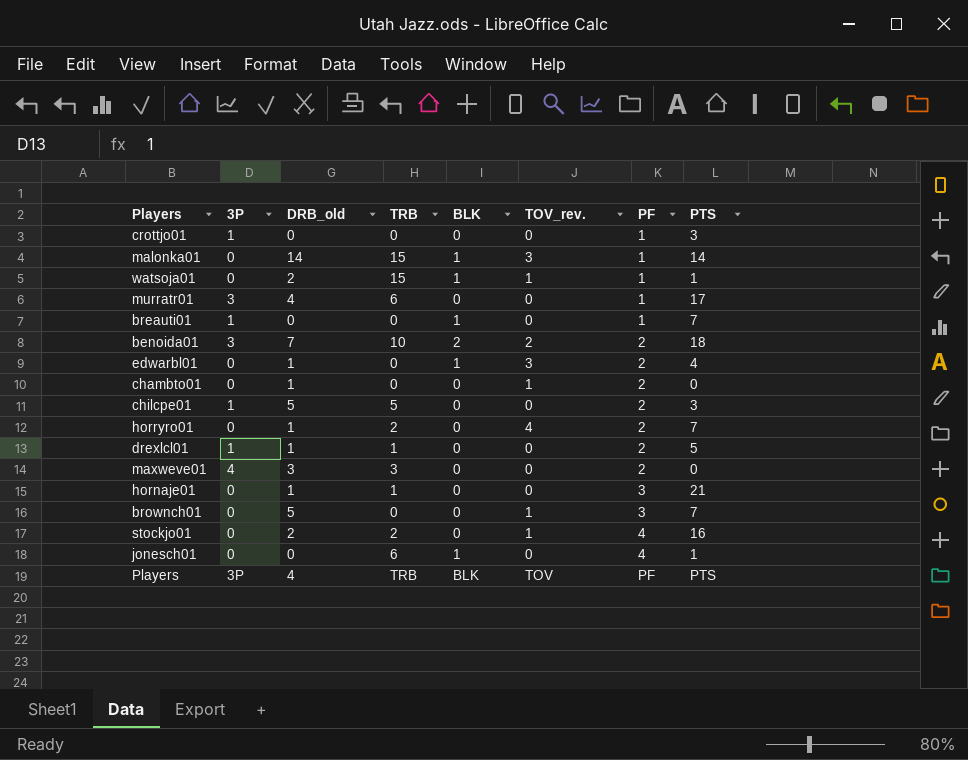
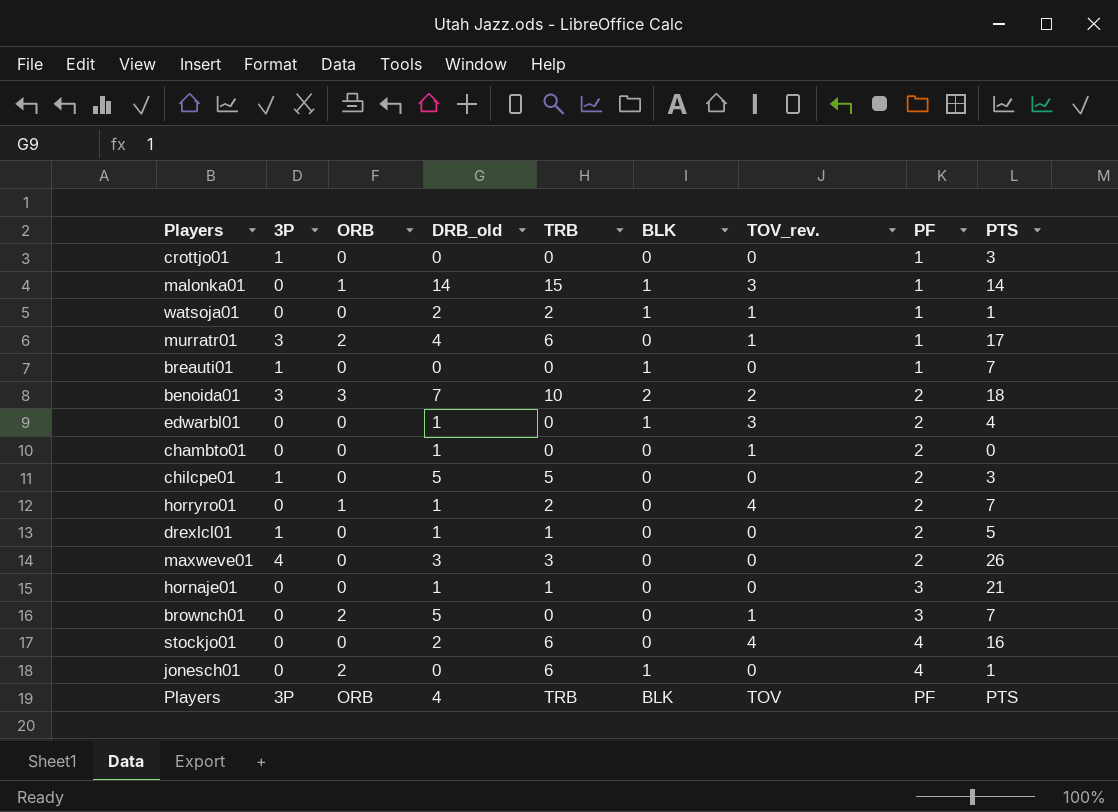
column ORB | position: none -> 3
watsoja01 | TRB: 15 -> 2
murratr01 | TOV_rev.: 0 -> 1
maxweve01 | PTS: 0 -> 26
stockjo01 | TRB: 2 -> 6
stockjo01 | TOV_rev.: 1 -> 4

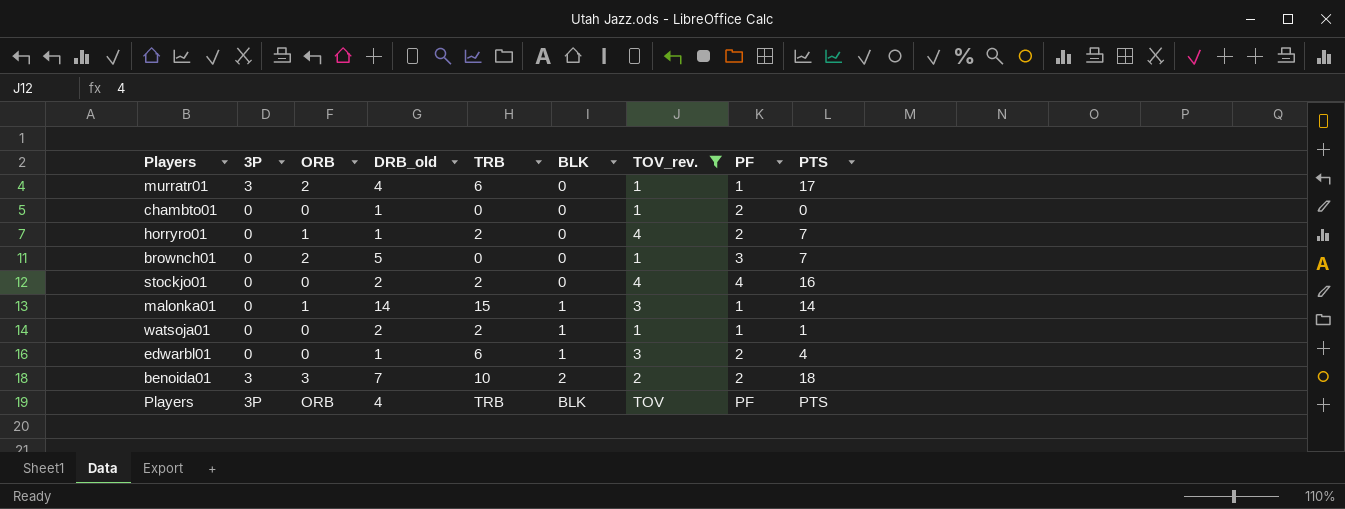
filter: none -> TOV_rev. != 0
row order: PF ascending -> BLK ascending
stockjo01 | TRB: 6 -> 2
edwarbl01 | TRB: 0 -> 6

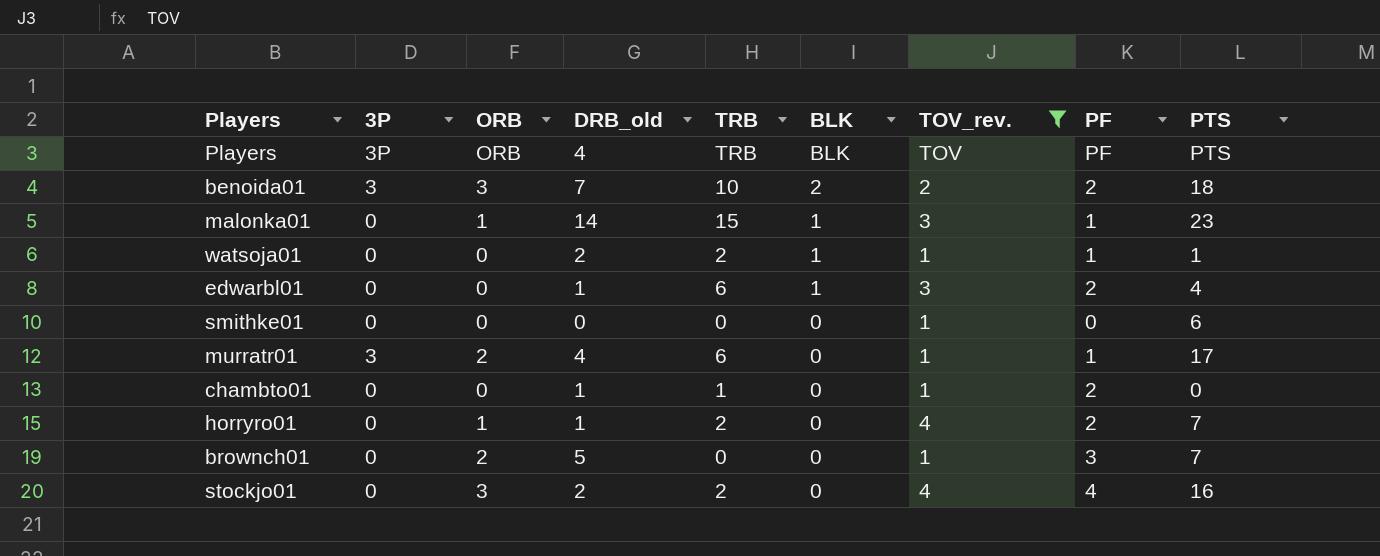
row order: BLK ascending -> BLK descending
malonka01 | PTS: 14 -> 23
row smithke01: none -> 0 | 0 | 0 | 0 | 0 | 1 | 0 | 6
chambto01 | TRB: 0 -> 1
stockjo01 | ORB: 0 -> 3

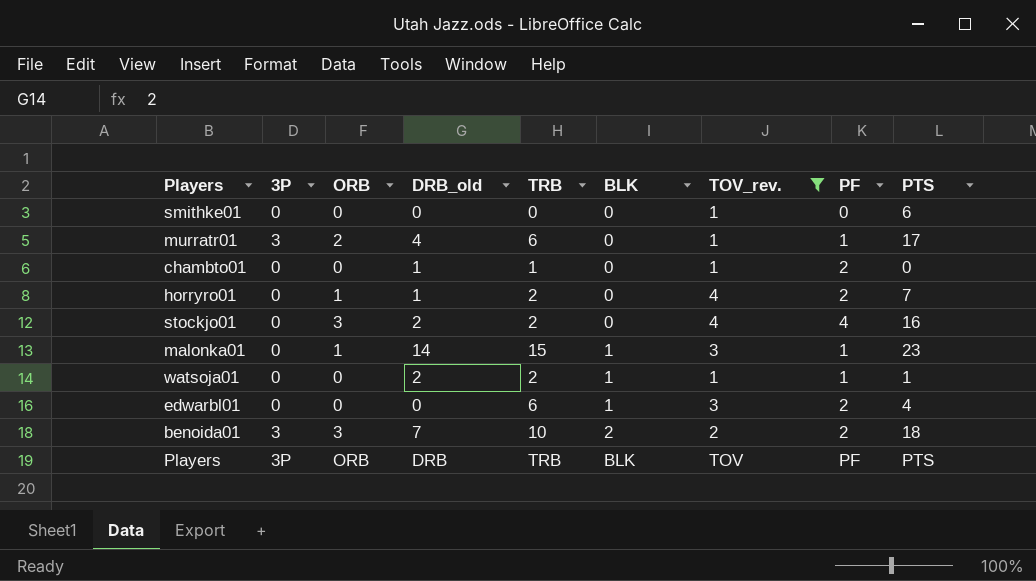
row order: BLK descending -> BLK ascending
row brownch01: 0 | 2 | 5 | 0 | 0 | 1 | 3 | 7 -> none
edwarbl01 | DRB_old: 1 -> 0
Players | DRB_old: 4 -> DRB

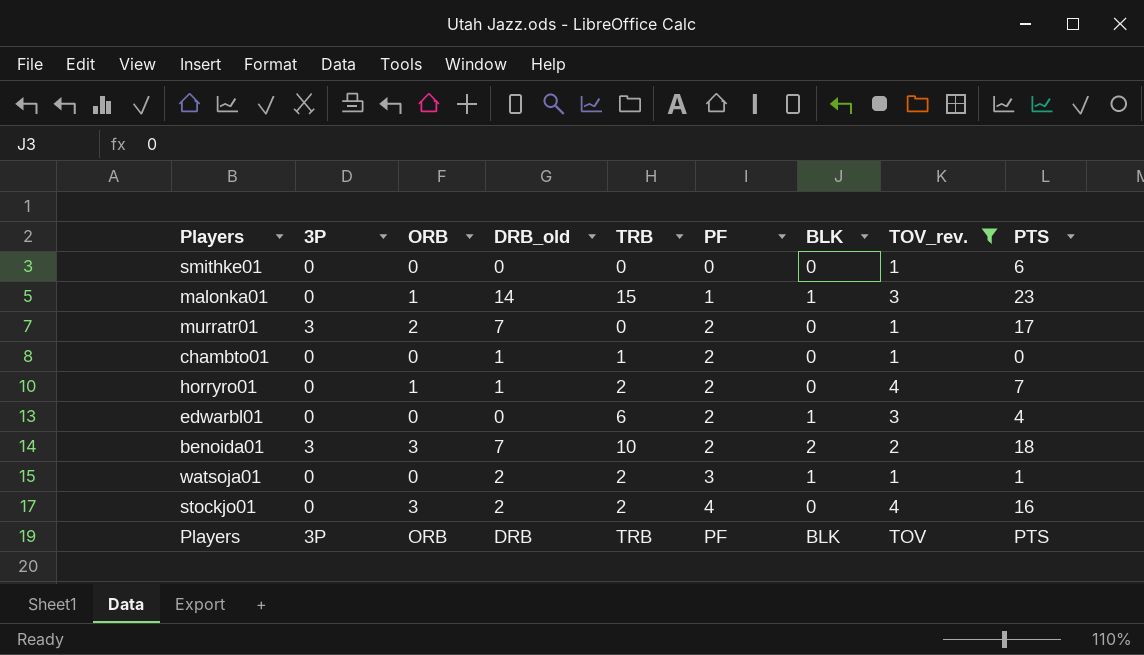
row order: BLK ascending -> PF ascending
column PF | position: 8 -> 6
murratr01 | DRB_old: 4 -> 7
murratr01 | TRB: 6 -> 0
murratr01 | PF: 1 -> 2
watsoja01 | PF: 1 -> 3

